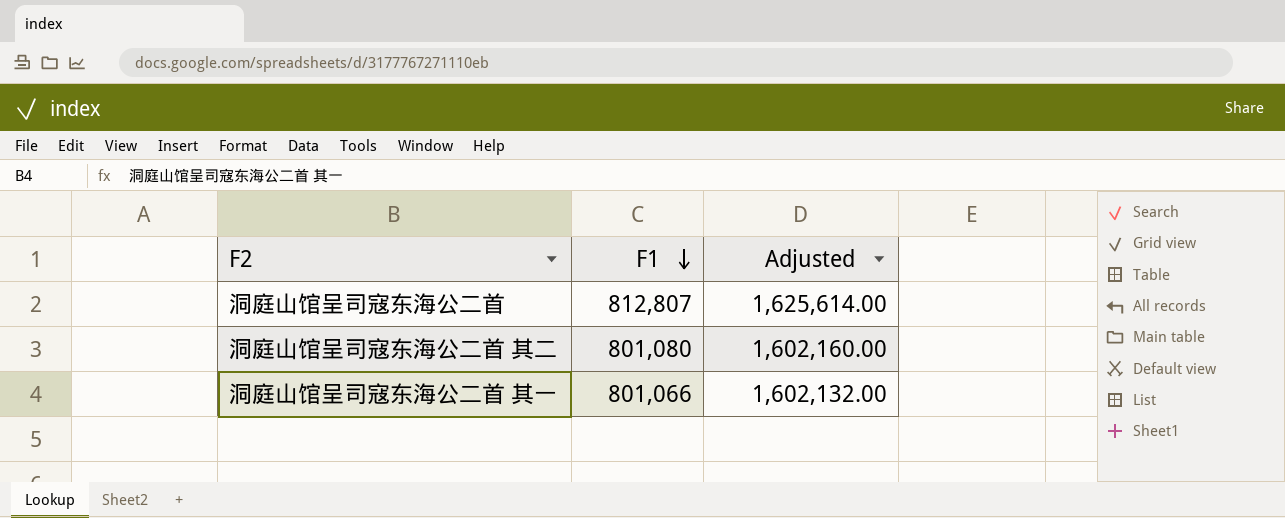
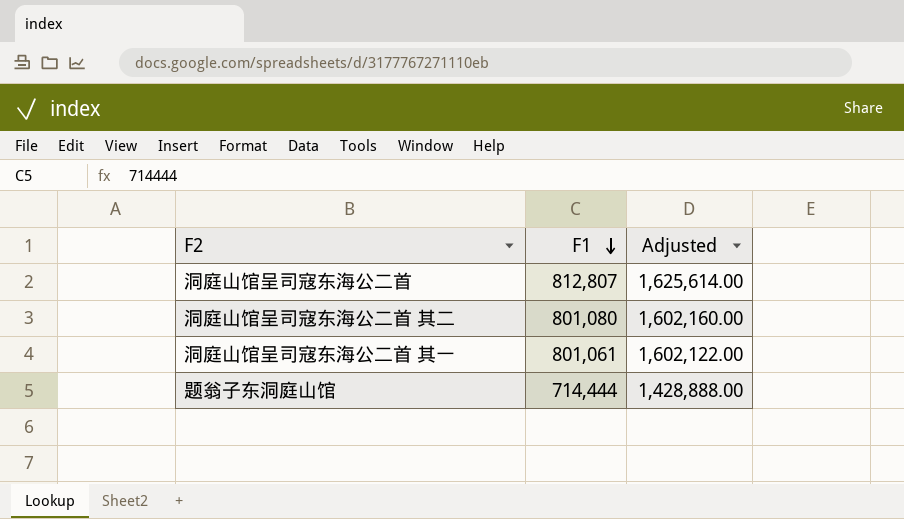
洞庭山馆呈司寇东海公二首 其一 | F1: 801,066 -> 801,061
洞庭山馆呈司寇东海公二首 其一 | Adjusted: 1,602,132.00 -> 1,602,122.00
row 题翁子东洞庭山馆: none -> 714,444 | 1,428,888.00

